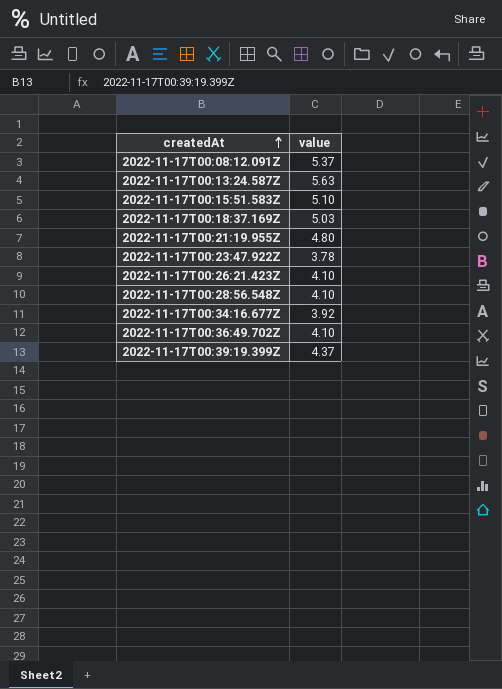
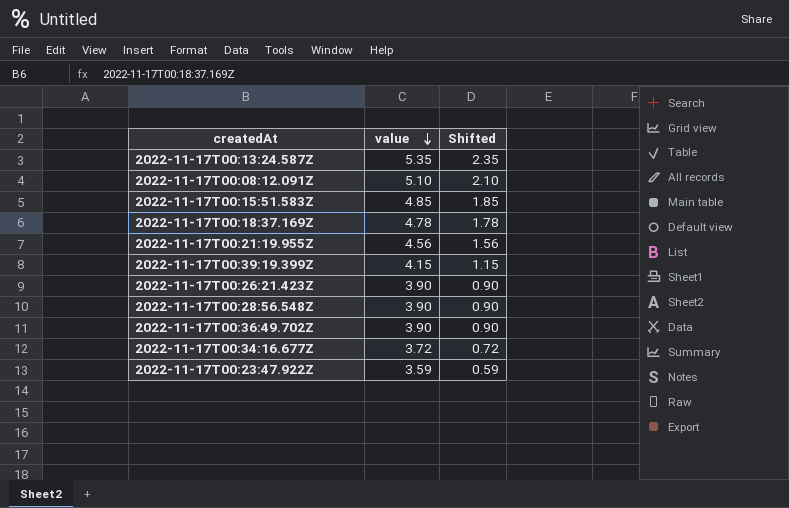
row order: createdAt ascending -> value descending
column Shifted | formula: none -> [value] - 3
2022-11-17T00:13:24.587Z | value: 5.63 -> 5.35
2022-11-17T00:08:12.091Z | value: 5.37 -> 5.10
2022-11-17T00:15:51.583Z | value: 5.10 -> 4.85
2022-11-17T00:18:37.169Z | value: 5.03 -> 4.78
2022-11-17T00:21:19.955Z | value: 4.80 -> 4.56
2022-11-17T00:39:19.399Z | value: 4.37 -> 4.15
2022-11-17T00:26:21.423Z | value: 4.10 -> 3.90
2022-11-17T00:28:56.548Z | value: 4.10 -> 3.90
2022-11-17T00:36:49.702Z | value: 4.10 -> 3.90
2022-11-17T00:34:16.677Z | value: 3.92 -> 3.72
2022-11-17T00:23:47.922Z | value: 3.78 -> 3.59

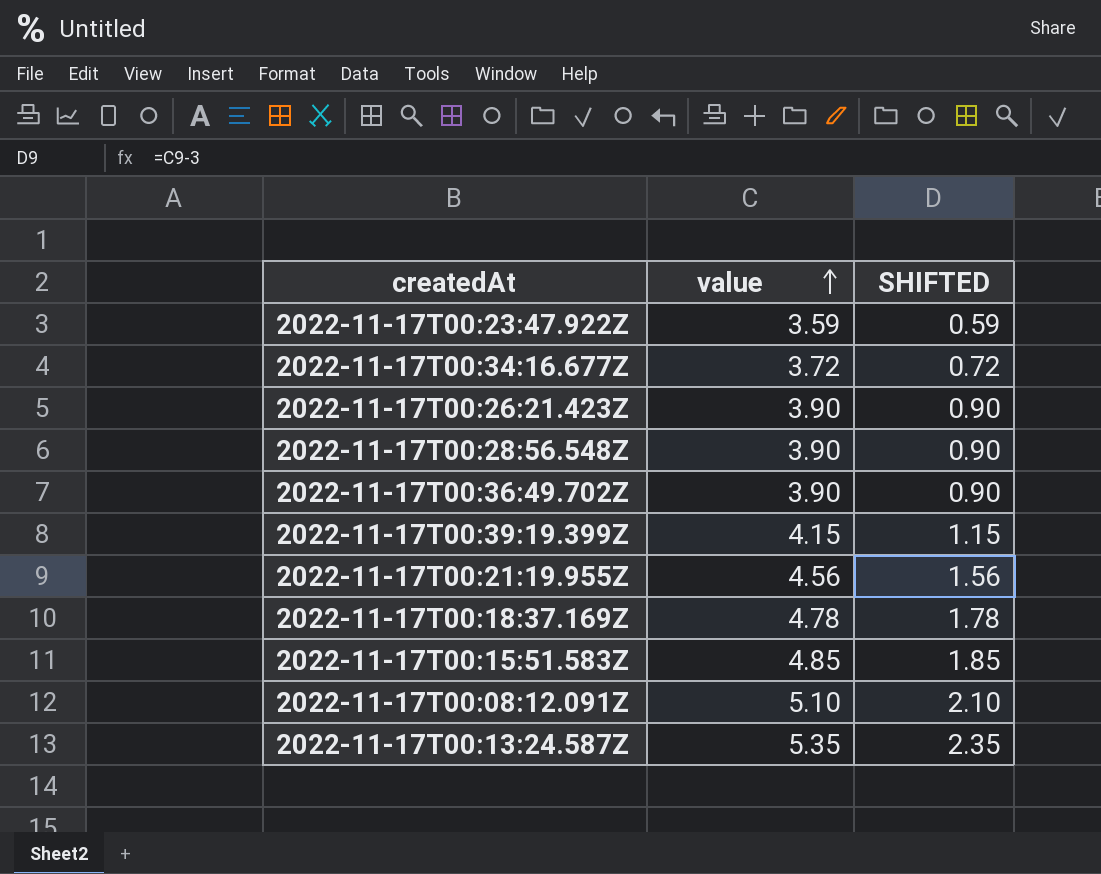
row order: value descending -> value ascending
column name: Shifted -> SHIFTED

